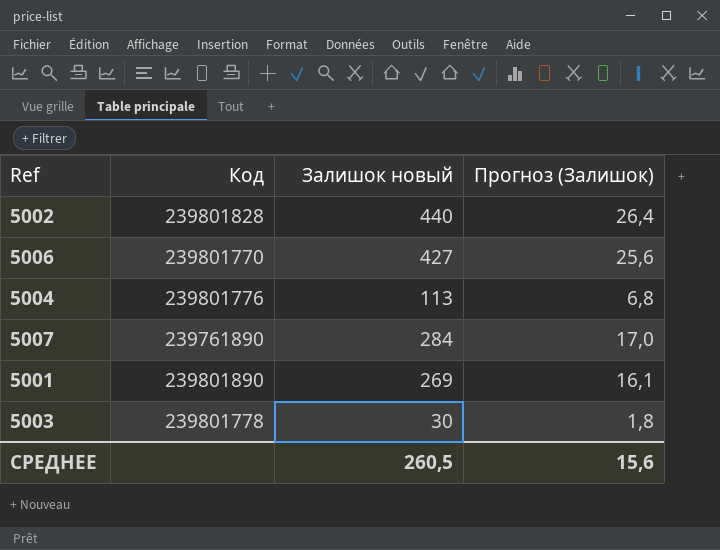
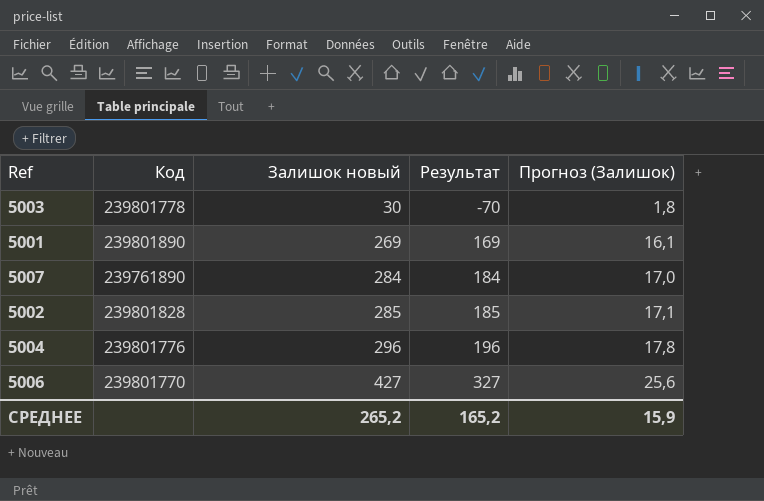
row order: none -> Залишок новый ascending
column Результат | formula: none -> [Залишок новый] - 100
5002 | Залишок новый: 440 -> 285
5002 | Прогноз (Залишок): 26,4 -> 17,1
5004 | Залишок новый: 113 -> 296
5004 | Прогноз (Залишок): 6,8 -> 17,8
СРЕДНЕЕ | Залишок новый: 260,5 -> 265,2
СРЕДНЕЕ | Прогноз (Залишок): 15,6 -> 15,9

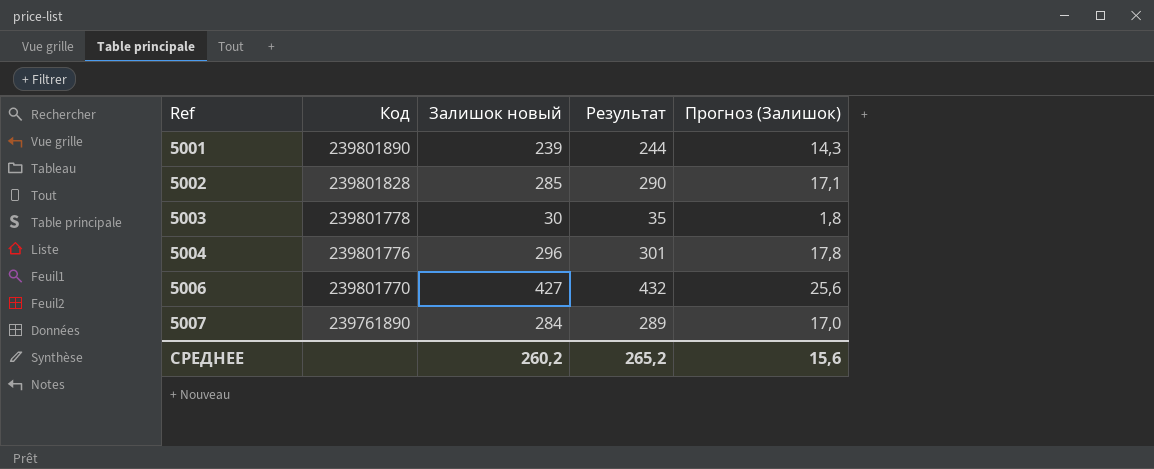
row order: Залишок новый ascending -> Ref ascending
column Результат | formula: [Залишок новый] - 100 -> [Залишок новый] + 5
5001 | Залишок новый: 269 -> 239
5001 | Прогноз (Залишок): 16,1 -> 14,3
СРЕДНЕЕ | Залишок новый: 265,2 -> 260,2
СРЕДНЕЕ | Результат: 165,2 -> 265,2
СРЕДНЕЕ | Прогноз (Залишок): 15,9 -> 15,6

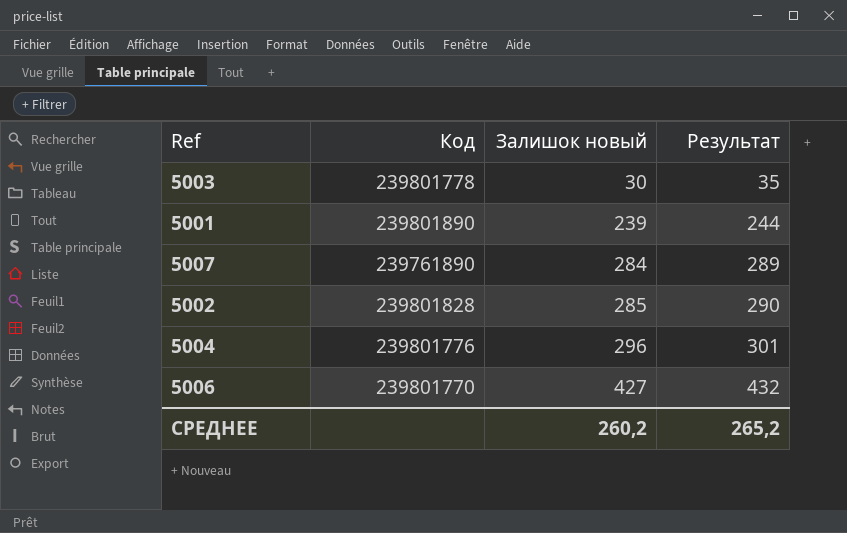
row order: Ref ascending -> Залишок новый ascending
column Прогноз (Залишок) | formula: [Залишок новый] * 0,06 -> none

